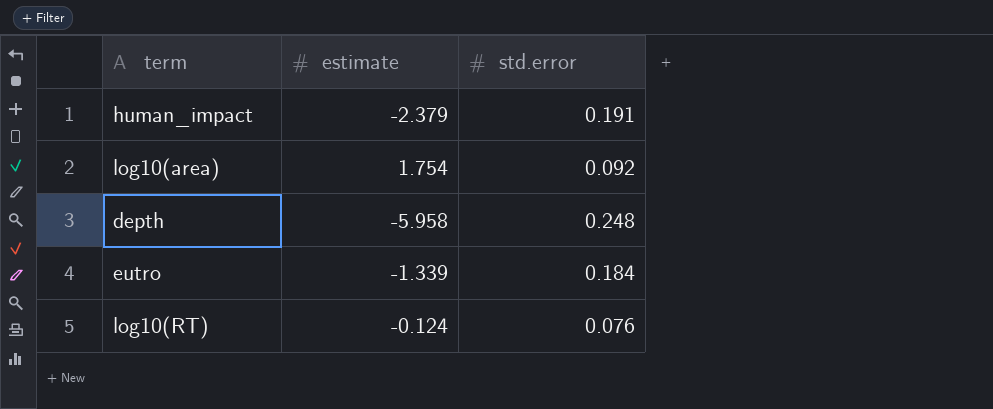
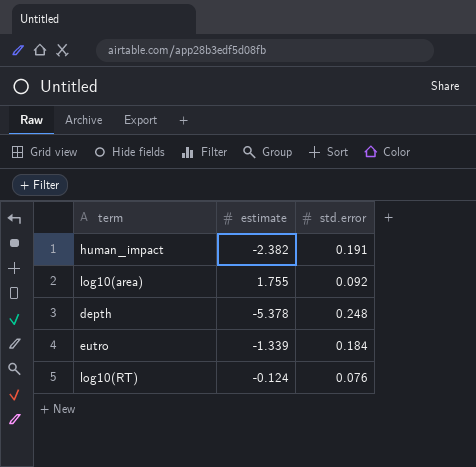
human_impact | estimate: -2.379 -> -2.382
log10(area) | estimate: 1.754 -> 1.755
depth | estimate: -5.958 -> -5.378

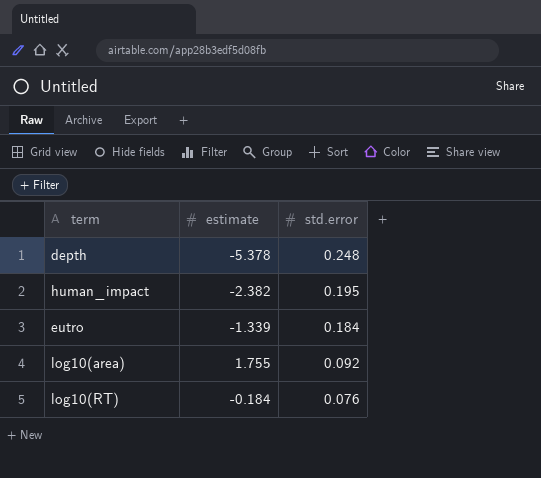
row order: none -> std.error descending
human_impact | std.error: 0.191 -> 0.195
log10(RT) | estimate: -0.124 -> -0.184

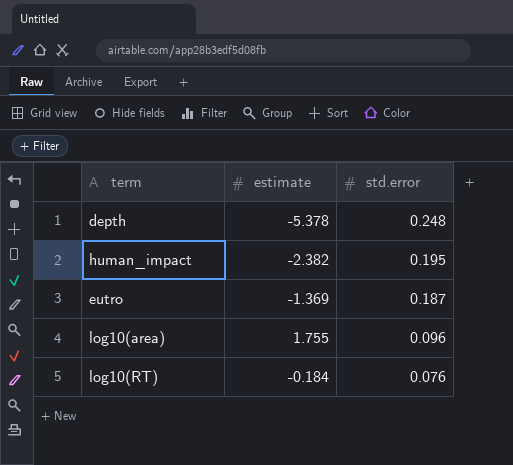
eutro | estimate: -1.339 -> -1.369
eutro | std.error: 0.184 -> 0.187
log10(area) | std.error: 0.092 -> 0.096

